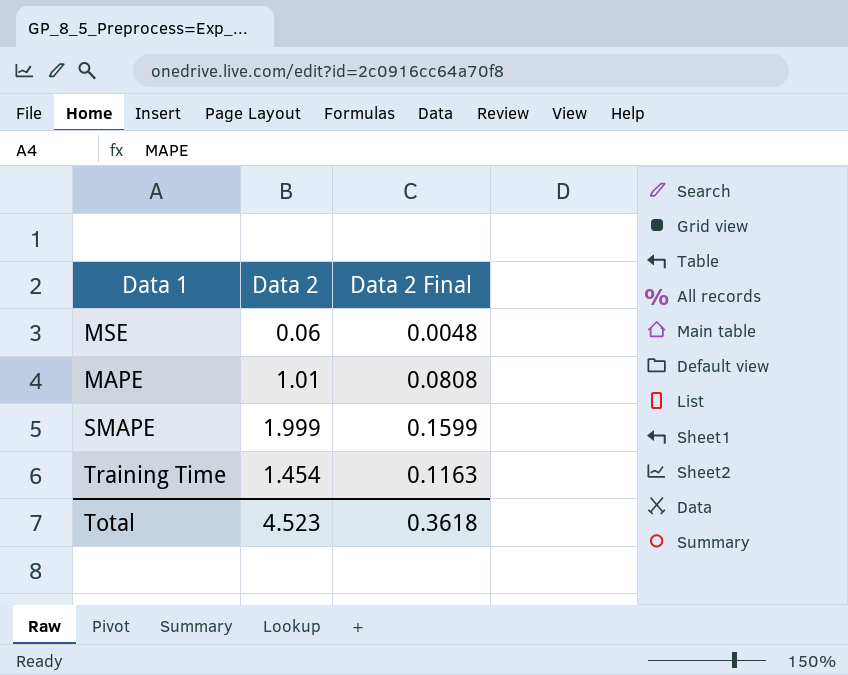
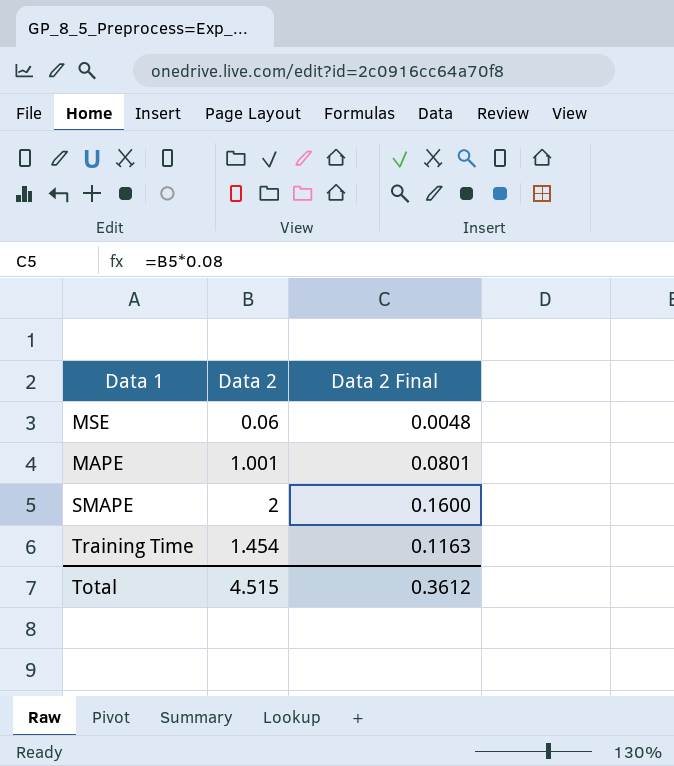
MAPE | Data 2: 1.01 -> 1.001
MAPE | Data 2 Final: 0.0808 -> 0.0801
SMAPE | Data 2: 1.999 -> 2
SMAPE | Data 2 Final: 0.1599 -> 0.1600
Total | Data 2: 4.523 -> 4.515
Total | Data 2 Final: 0.3618 -> 0.3612

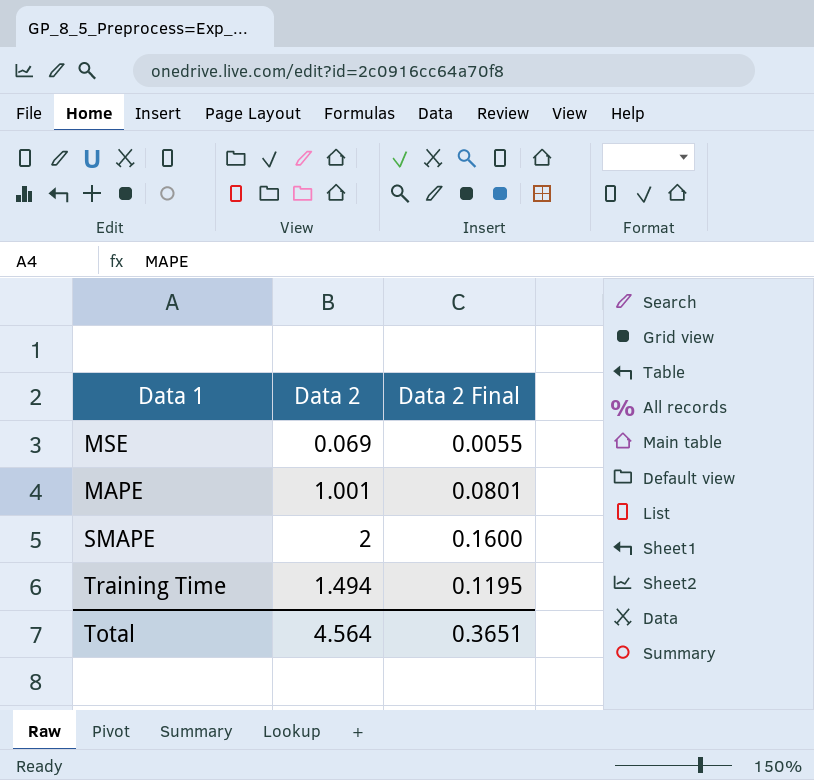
MSE | Data 2: 0.06 -> 0.069
MSE | Data 2 Final: 0.0048 -> 0.0055
Training Time | Data 2: 1.454 -> 1.494
Training Time | Data 2 Final: 0.1163 -> 0.1195
Total | Data 2: 4.515 -> 4.564
Total | Data 2 Final: 0.3612 -> 0.3651

